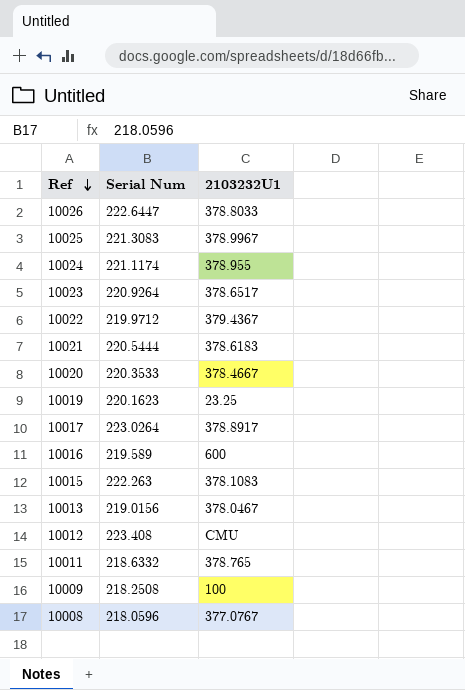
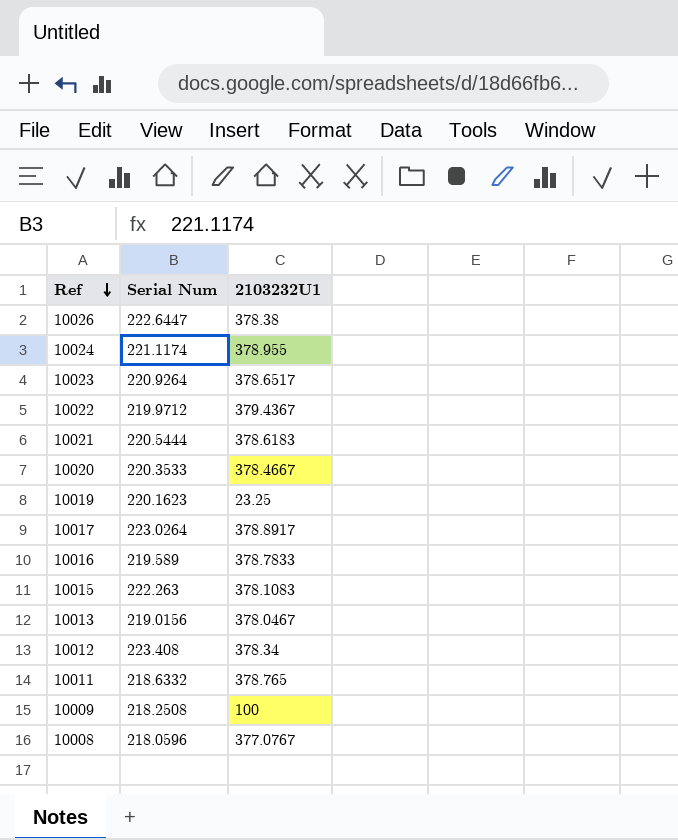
row 10025: 221.3083 | 378.9967 -> none
10026 | 2103232U1: 378.8033 -> 378.38
10016 | 2103232U1: 600 -> 378.7833
10012 | 2103232U1: CMU -> 378.34

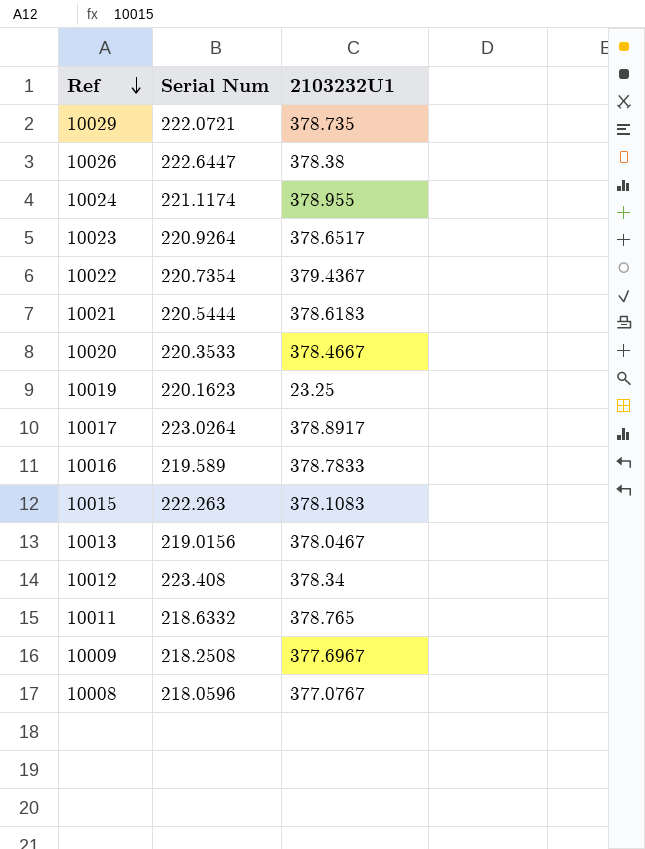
row 10029: none -> 222.0721 | 378.735
10022 | Serial Num: 219.9712 -> 220.7354
10009 | 2103232U1: 100 -> 377.6967

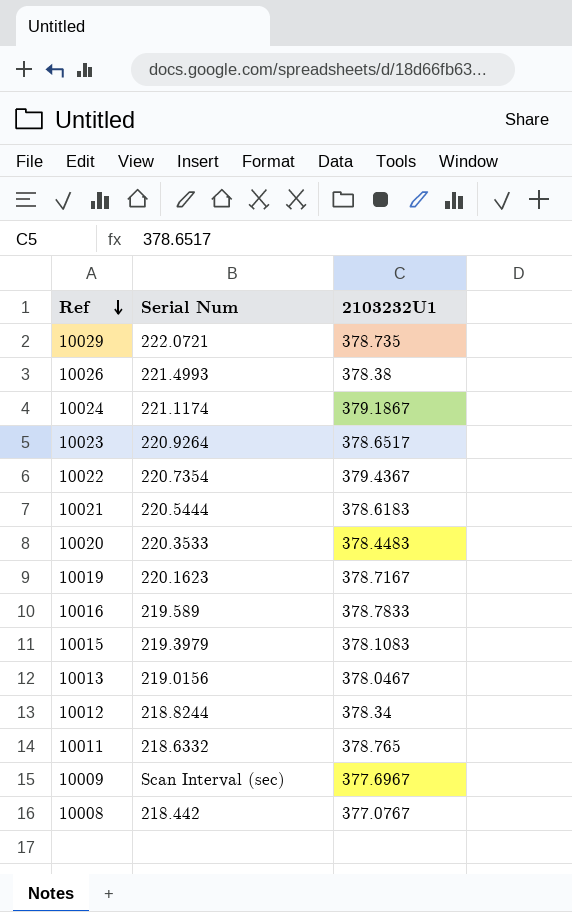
row 10017: 223.0264 | 378.8917 -> none
10026 | Serial Num: 222.6447 -> 221.4993
10024 | 2103232U1: 378.955 -> 379.1867
10020 | 2103232U1: 378.4667 -> 378.4483
10019 | 2103232U1: 23.25 -> 378.7167
10015 | Serial Num: 222.263 -> 219.3979
10012 | Serial Num: 223.408 -> 218.8244
10009 | Serial Num: 218.2508 -> Scan Interval (sec)
10008 | Serial Num: 218.0596 -> 218.442

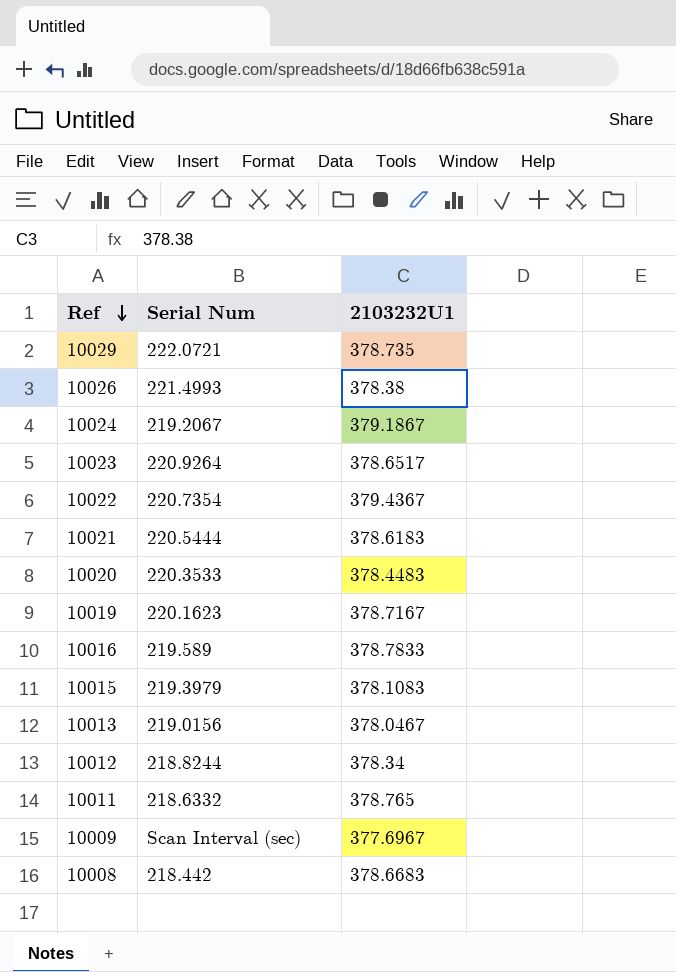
10024 | Serial Num: 221.1174 -> 219.2067
10008 | 2103232U1: 377.0767 -> 378.6683

